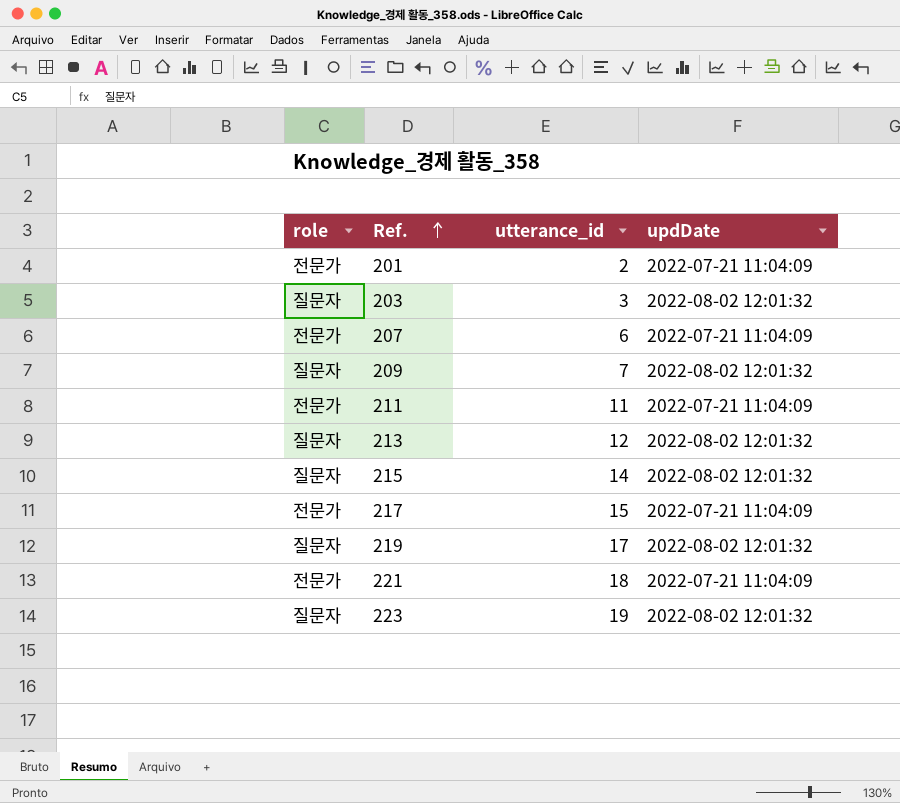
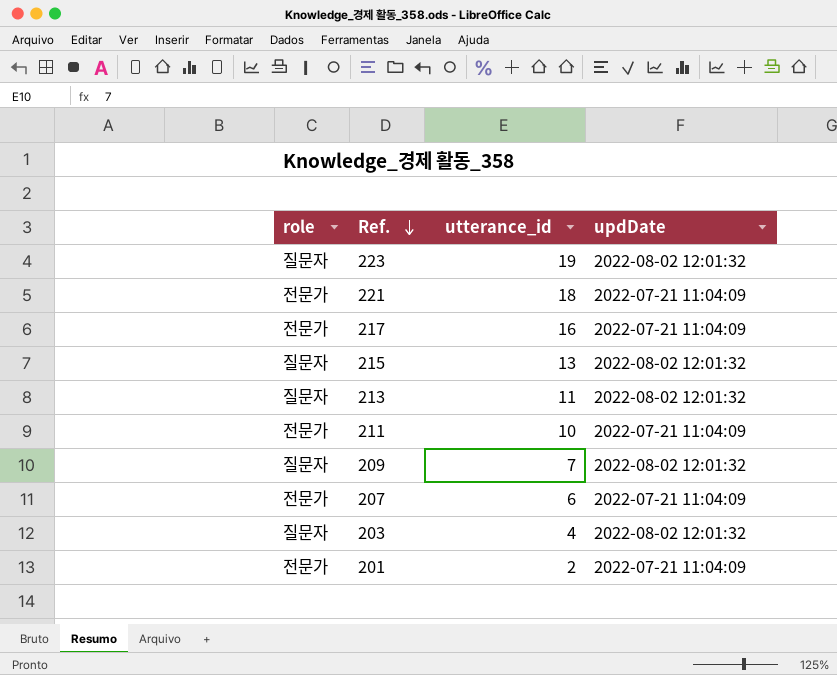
row order: Ref. ascending -> Ref. descending
row 219: 질문자 | 17 | 2022-08-02 12:01:32 -> none
217 | utterance_id: 15 -> 16
215 | utterance_id: 14 -> 13
213 | utterance_id: 12 -> 11
211 | utterance_id: 11 -> 10
203 | utterance_id: 3 -> 4

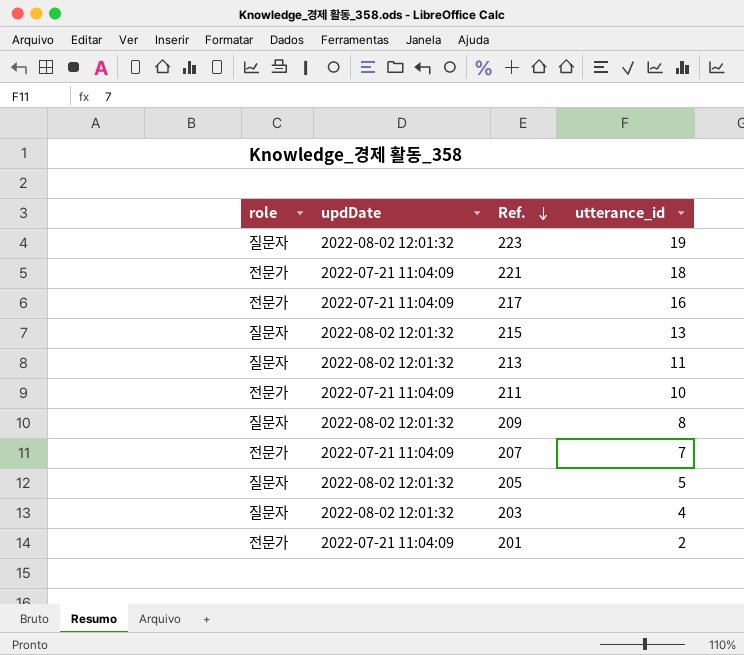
column updDate | position: 4 -> 2
209 | utterance_id: 7 -> 8
207 | utterance_id: 6 -> 7
row 205: none -> 질문자 | 2022-08-02 12:01:32 | 5

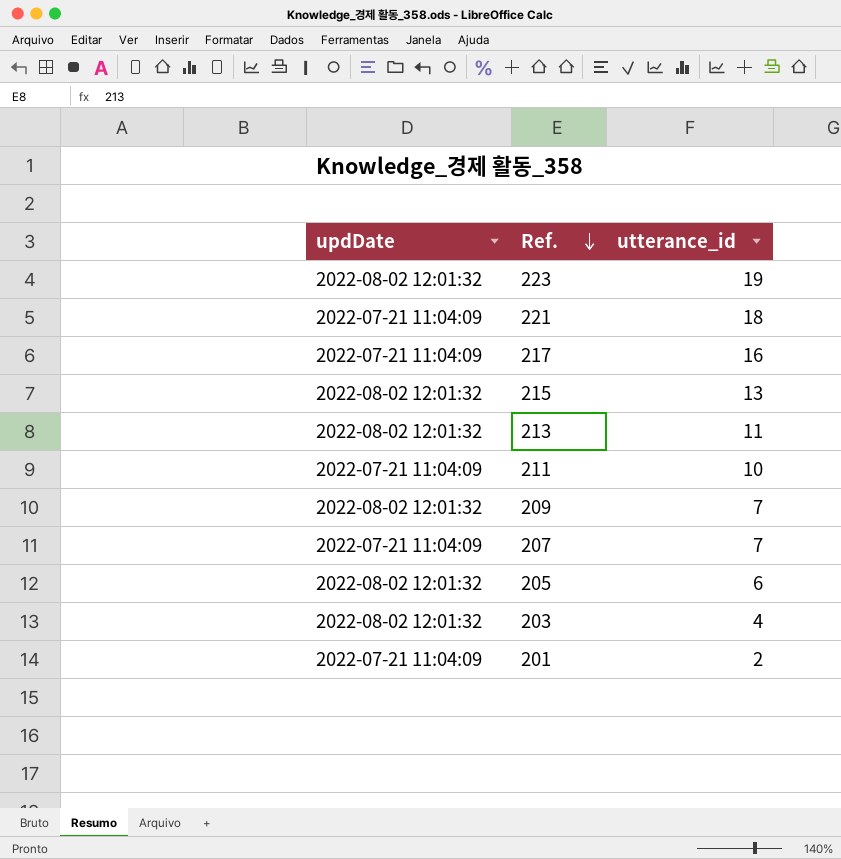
column role | position: 1 -> none
209 | utterance_id: 8 -> 7
205 | utterance_id: 5 -> 6

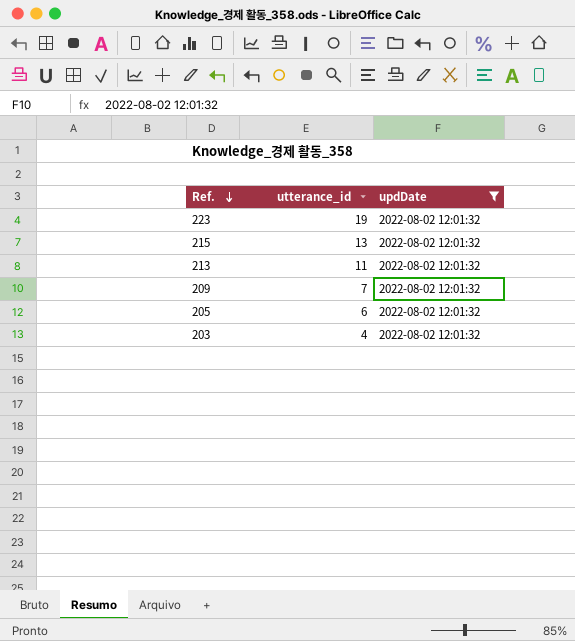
filter: none -> updDate = 2022-08-02 12:01:32
column updDate | position: 1 -> 3

